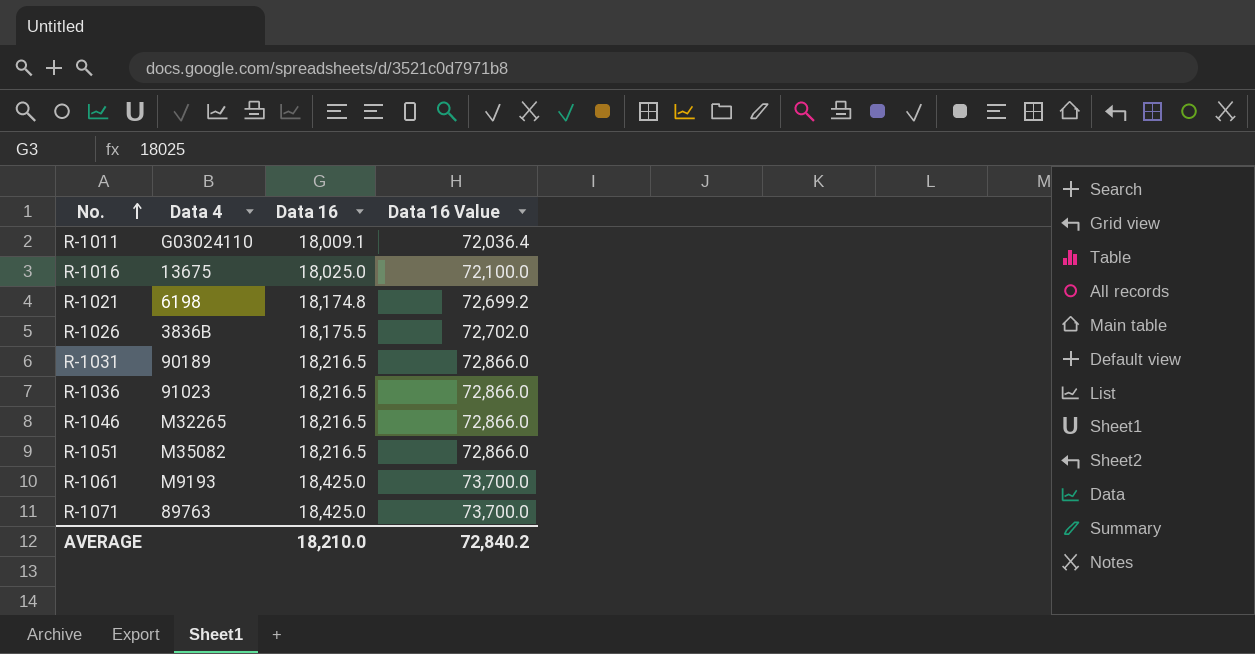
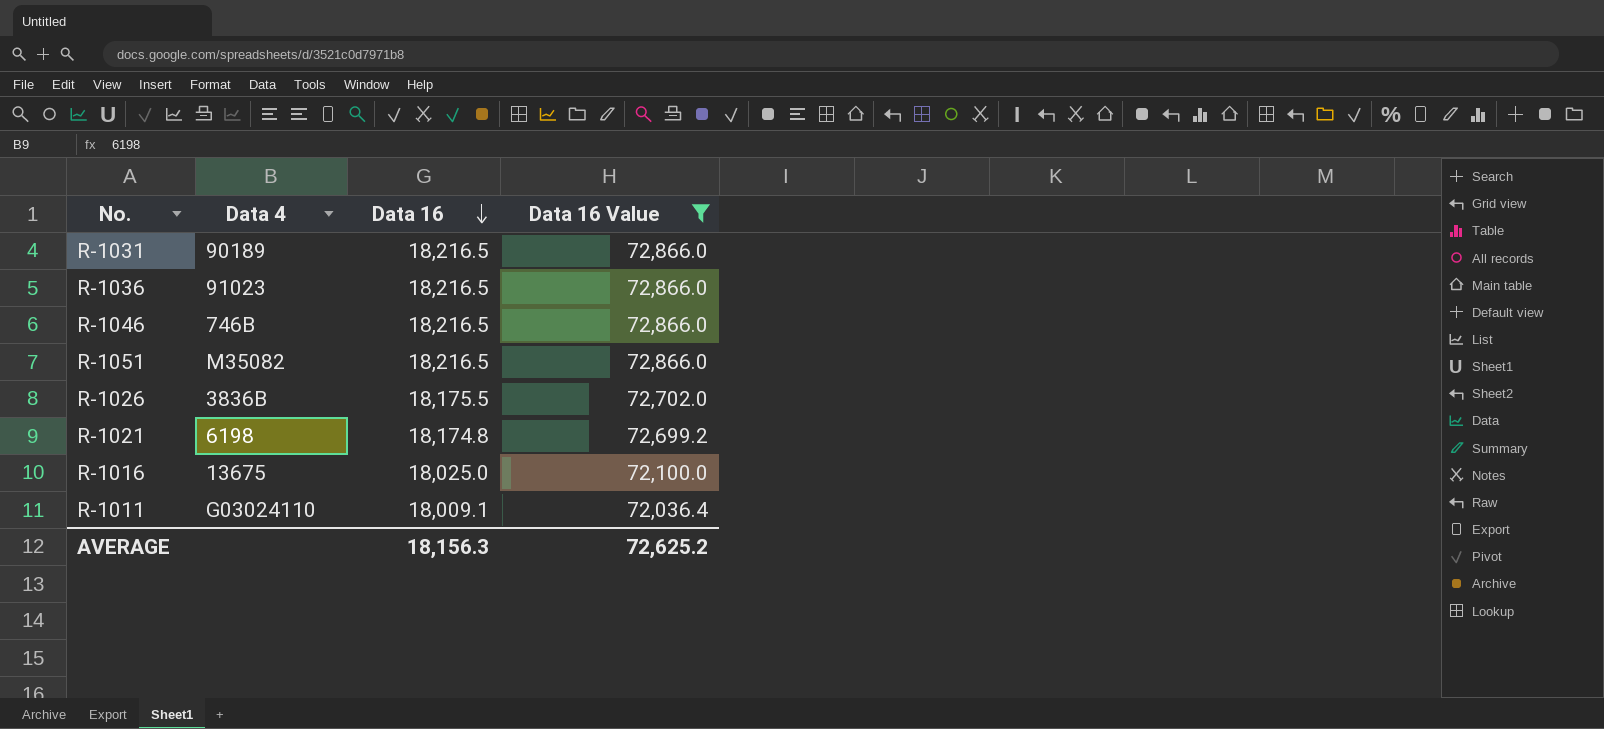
filter: none -> Data 16 Value != 73,700.0
row order: No. ascending -> Data 16 descending
R-1046 | Data 4: M32265 -> 746B
AVERAGE | Data 16: 18,210.0 -> 18,156.3
AVERAGE | Data 16 Value: 72,840.2 -> 72,625.2

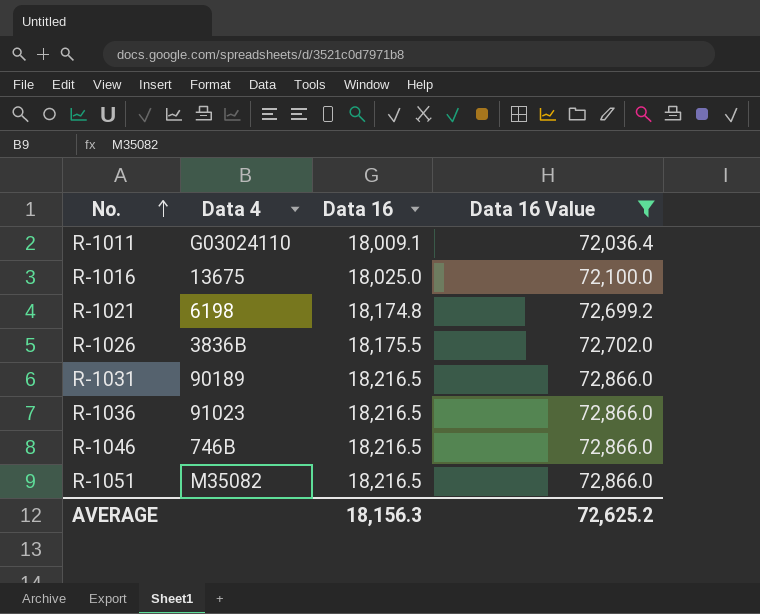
row order: Data 16 descending -> No. ascending

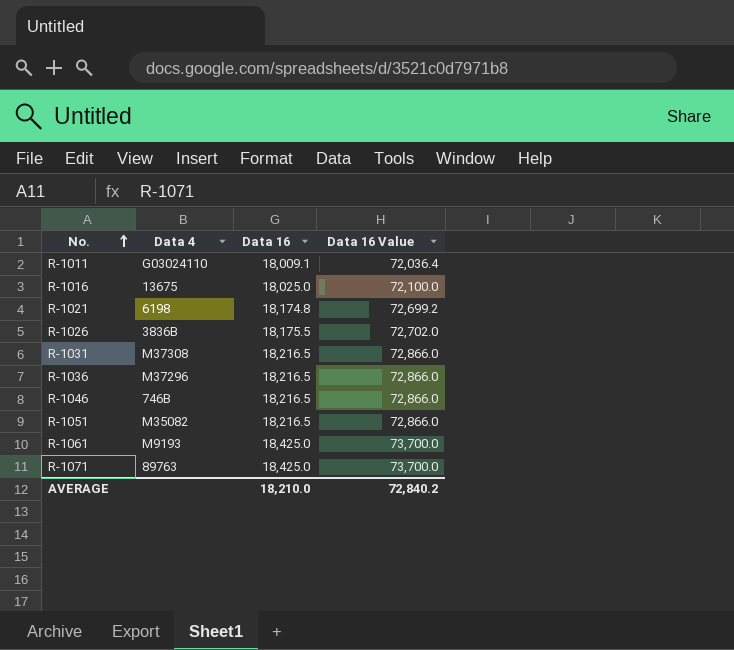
filter: Data 16 Value != 73,700.0 -> none
R-1031 | Data 4: 90189 -> M37308
R-1036 | Data 4: 91023 -> M37296
AVERAGE | Data 16: 18,156.3 -> 18,210.0
AVERAGE | Data 16 Value: 72,625.2 -> 72,840.2

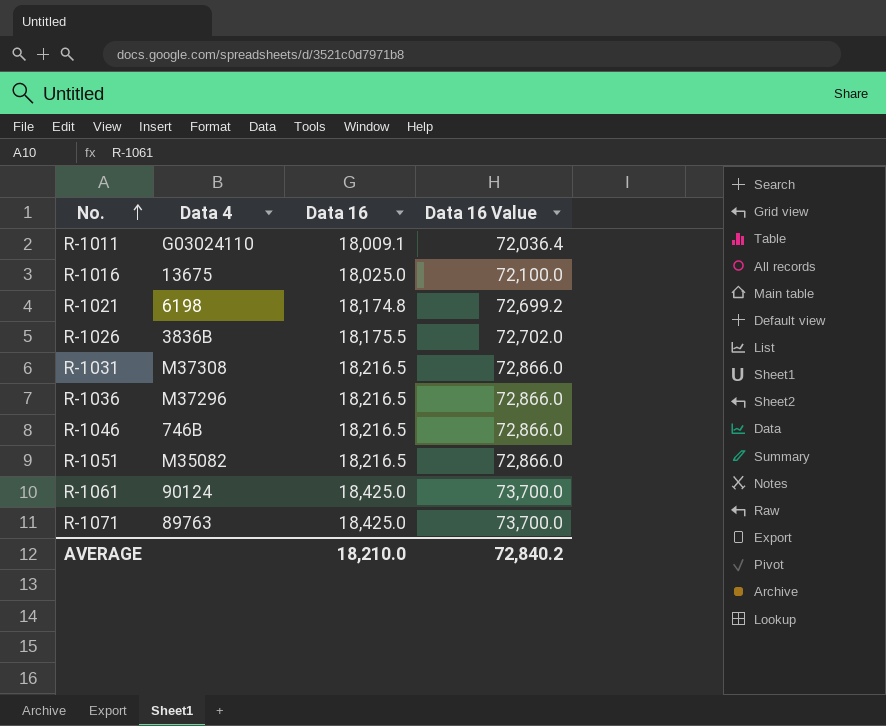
R-1061 | Data 4: M9193 -> 90124

